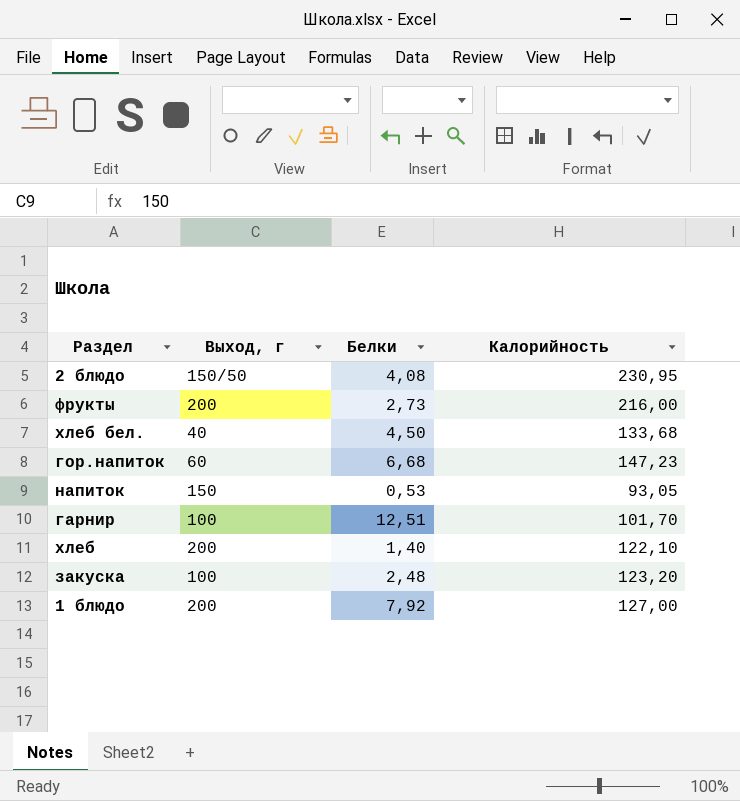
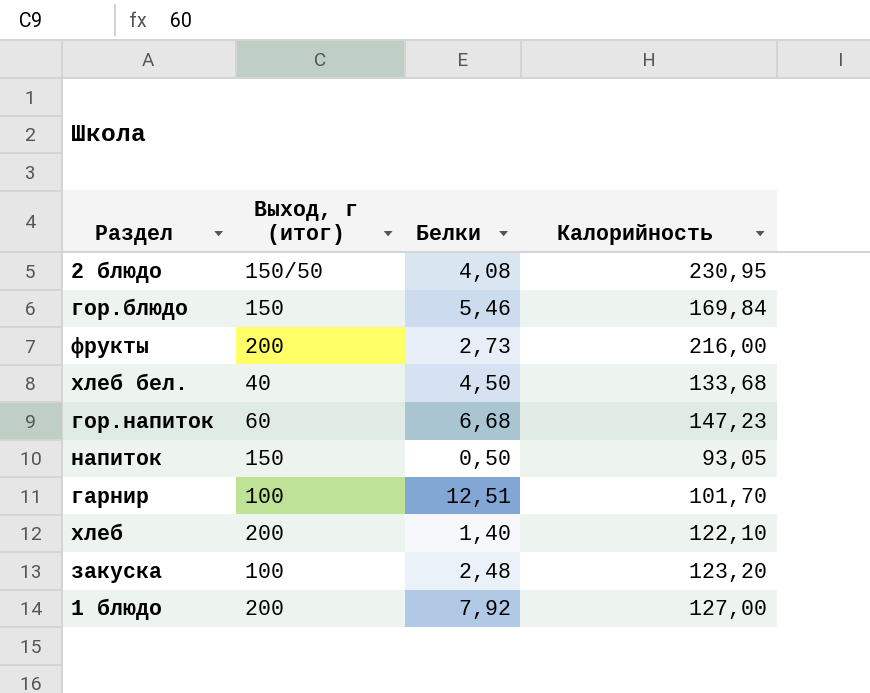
column name: Выход, г -> Выход, г (итог)
row гор.блюдо: none -> 150 | 5,46 | 169,84
напиток | Белки: 0,53 -> 0,50

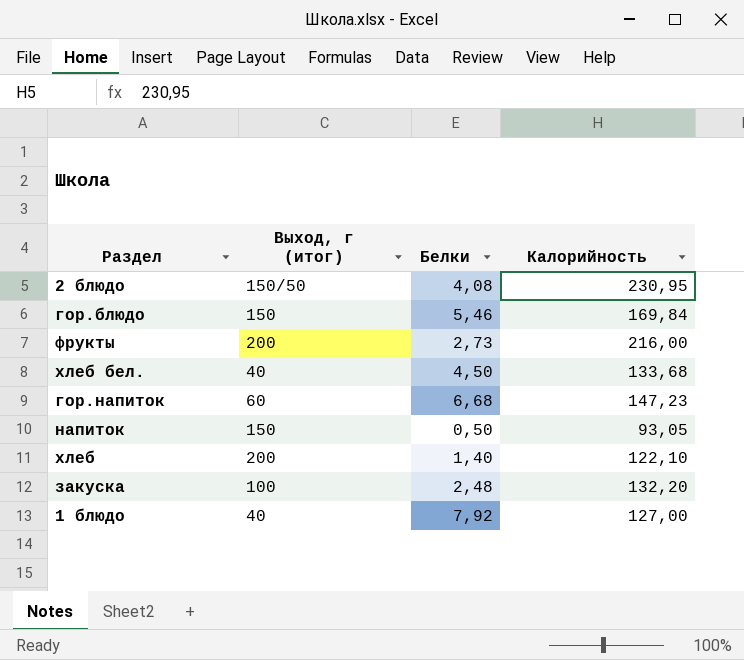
row гарнир: 100 | 12,51 | 101,70 -> none
закуска | Калорийность: 123,20 -> 132,20
1 блюдо | Выход, г (итог): 200 -> 40

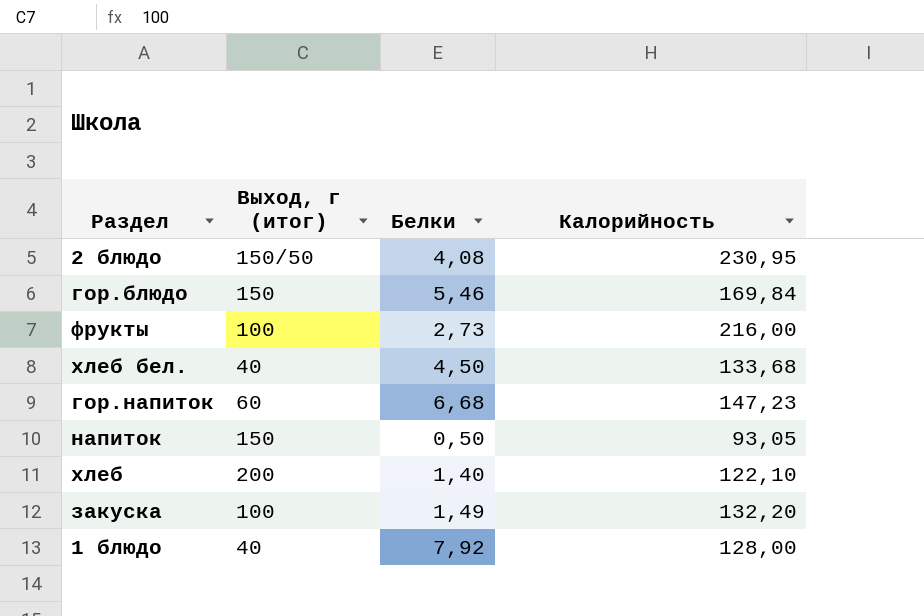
фрукты | Выход, г (итог): 200 -> 100
закуска | Белки: 2,48 -> 1,49
1 блюдо | Калорийность: 127,00 -> 128,00

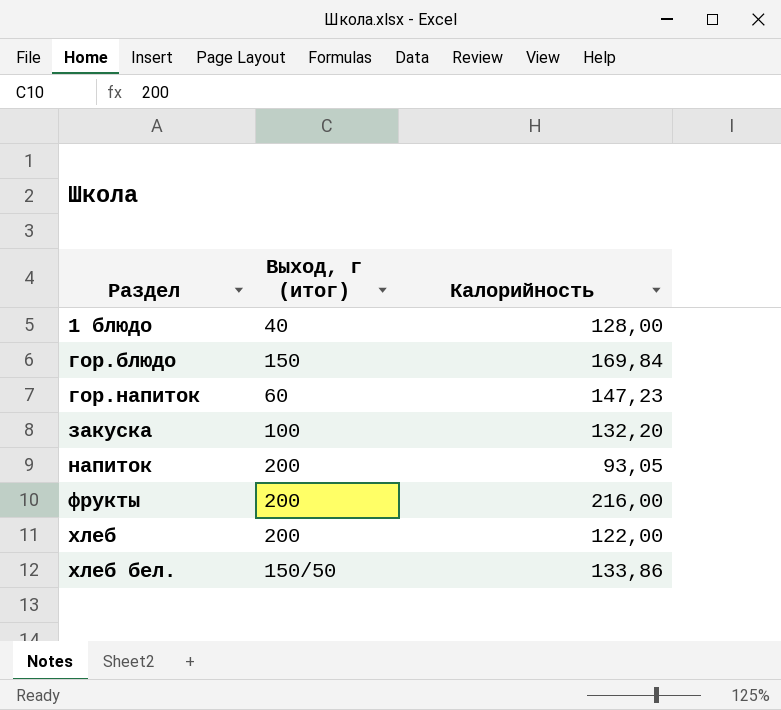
row order: none -> Раздел ascending
column Белки | position: 3 -> none
row 2 блюдо: 150/50 | 4,08 | 230,95 -> none
напиток | Выход, г (итог): 150 -> 200
фрукты | Выход, г (итог): 100 -> 200
хлеб | Калорийность: 122,10 -> 122,00
хлеб бел. | Выход, г (итог): 40 -> 150/50
хлеб бел. | Калорийность: 133,68 -> 133,86

